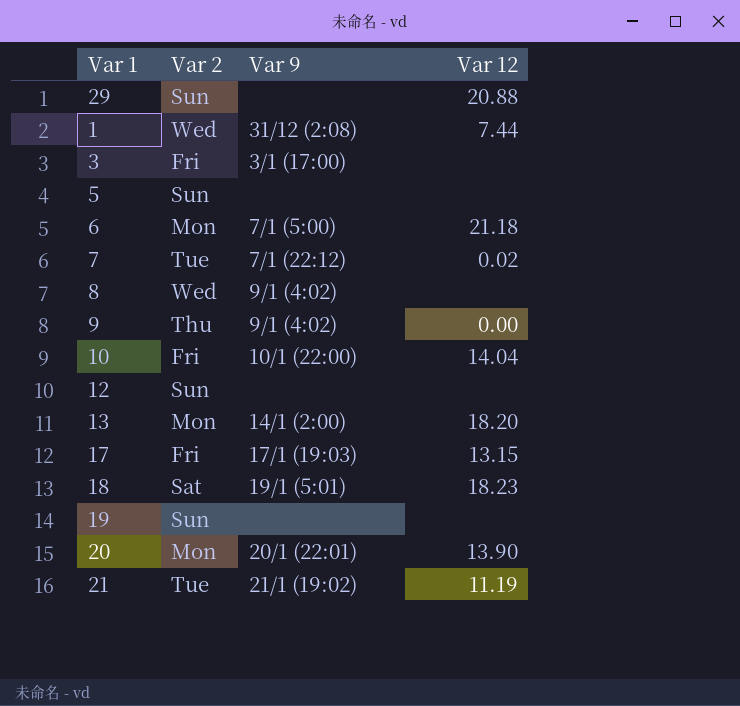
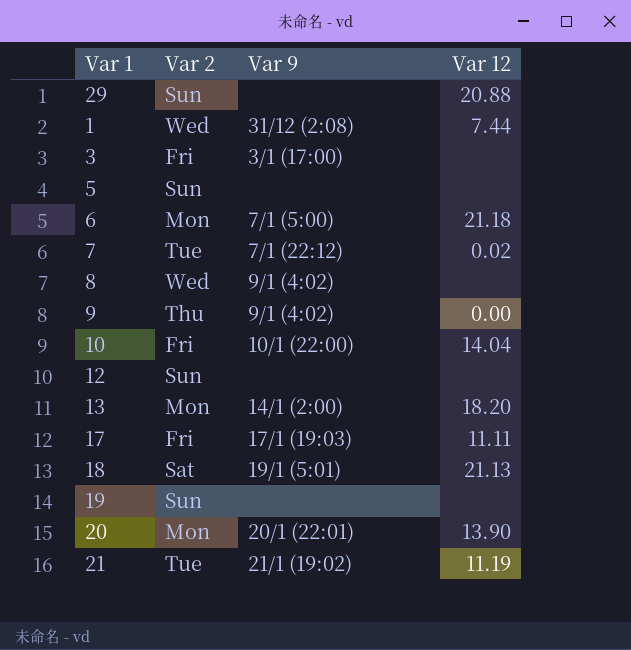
17 | Var 12: 13.15 -> 11.11
18 | Var 12: 18.23 -> 21.13

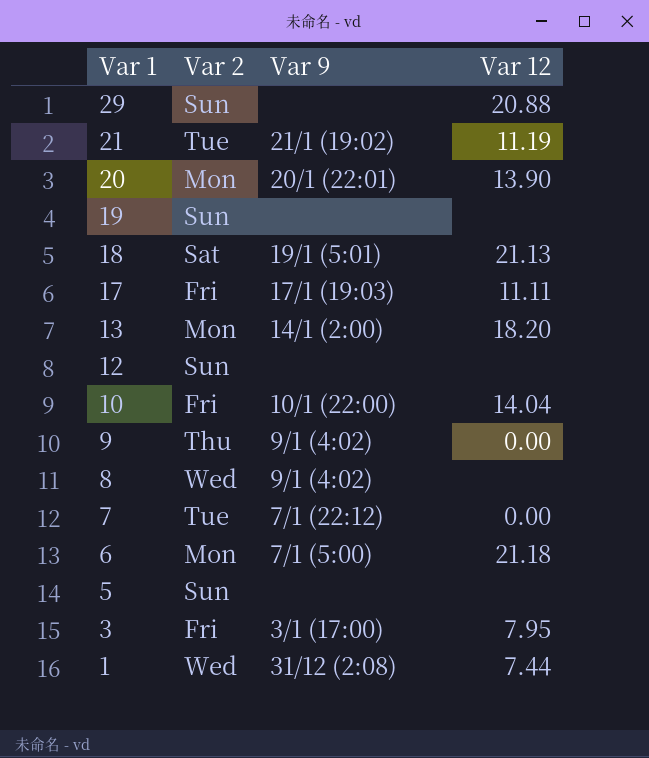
row order: none -> Var 1 descending
7 | Var 12: 0.02 -> 0.00
3 | Var 12: none -> 7.95

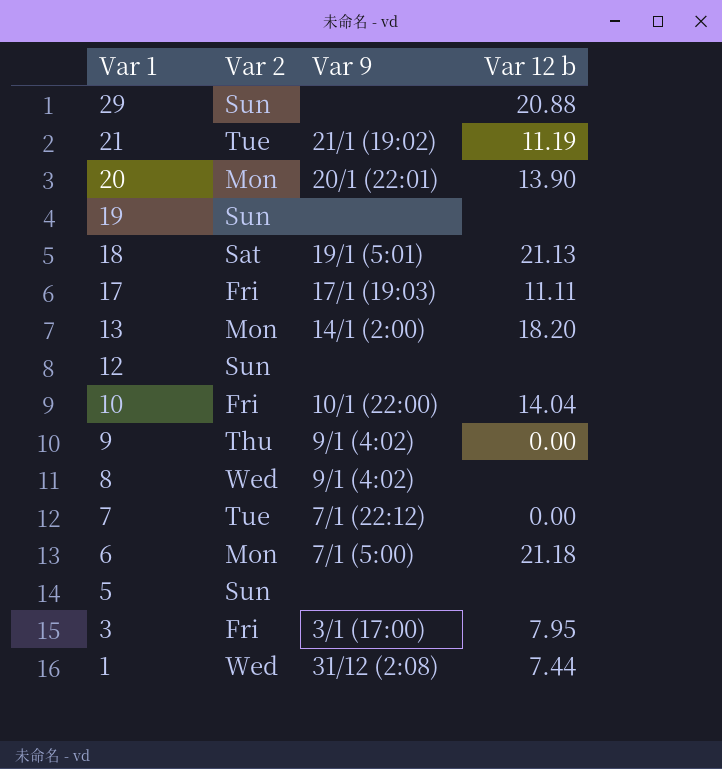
column name: Var 12 -> Var 12 b

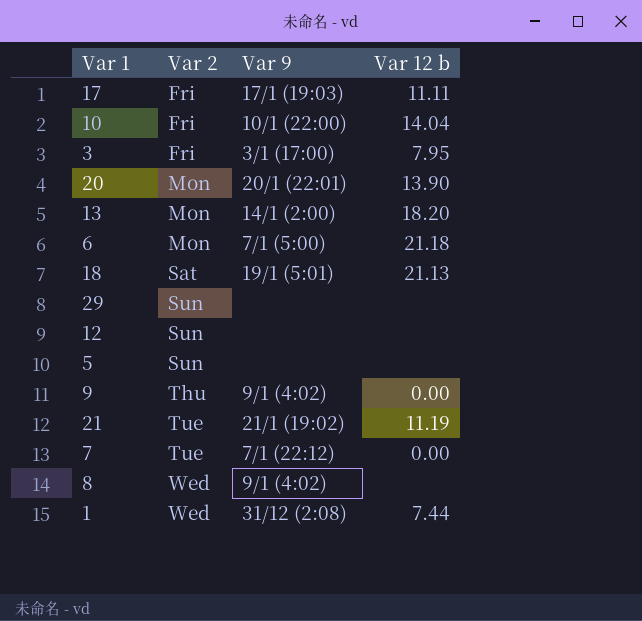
row order: Var 1 descending -> Var 2 ascending
row 19: Sun | none | none -> none
29 | Var 12 b: 20.88 -> none

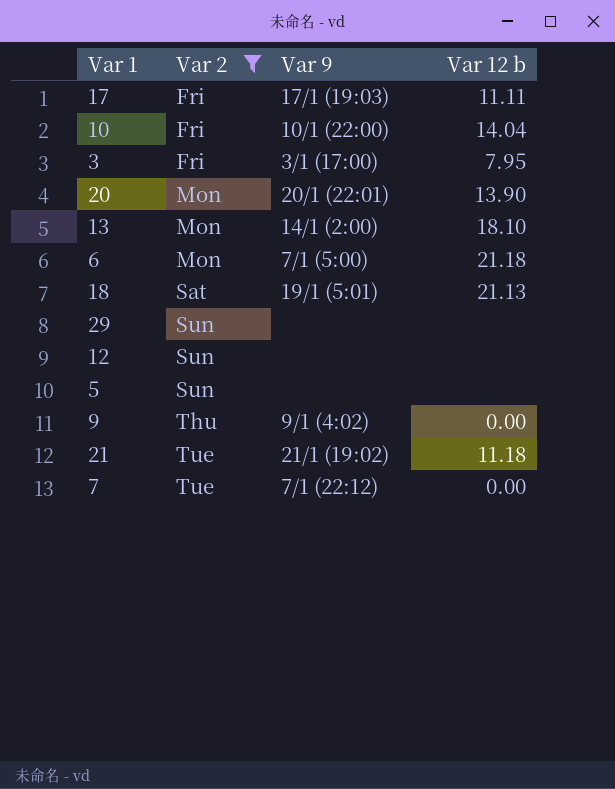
filter: none -> Var 2 != Wed
13 | Var 12 b: 18.20 -> 18.10
21 | Var 12 b: 11.19 -> 11.18

